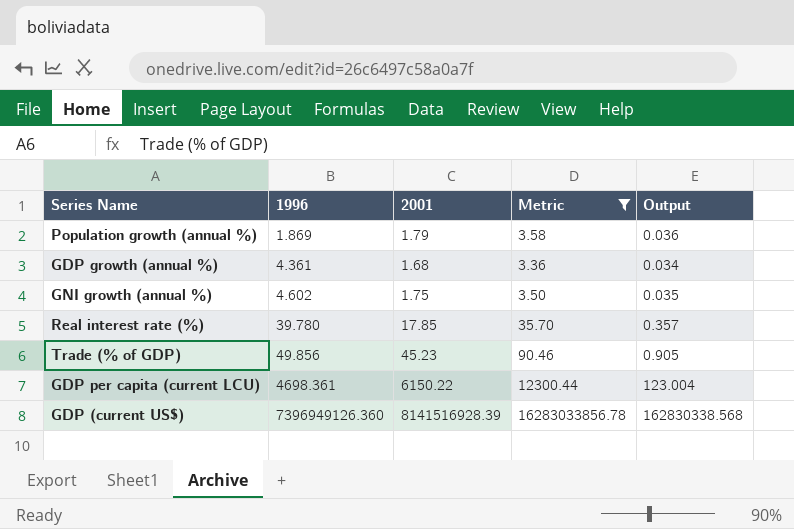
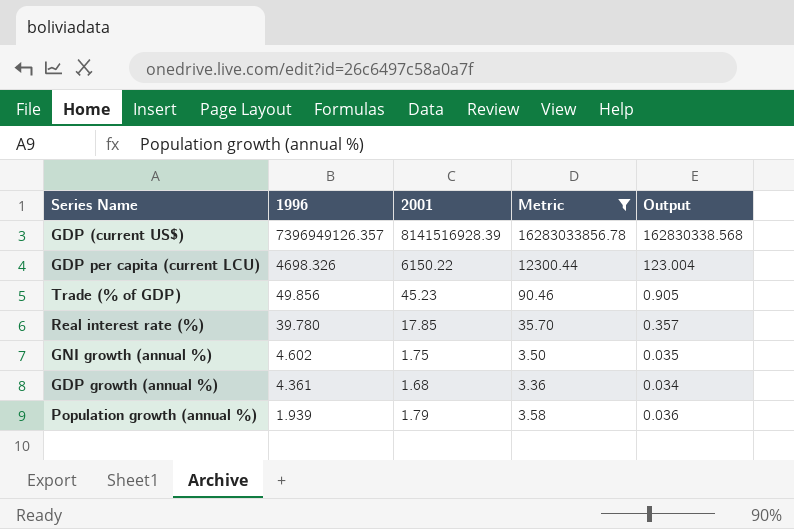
row order: 1996 ascending -> 1996 descending
GDP (current US$) | 1996: 7396949126.360 -> 7396949126.357
GDP per capita (current LCU) | 1996: 4698.361 -> 4698.326
Population growth (annual %) | 1996: 1.869 -> 1.939

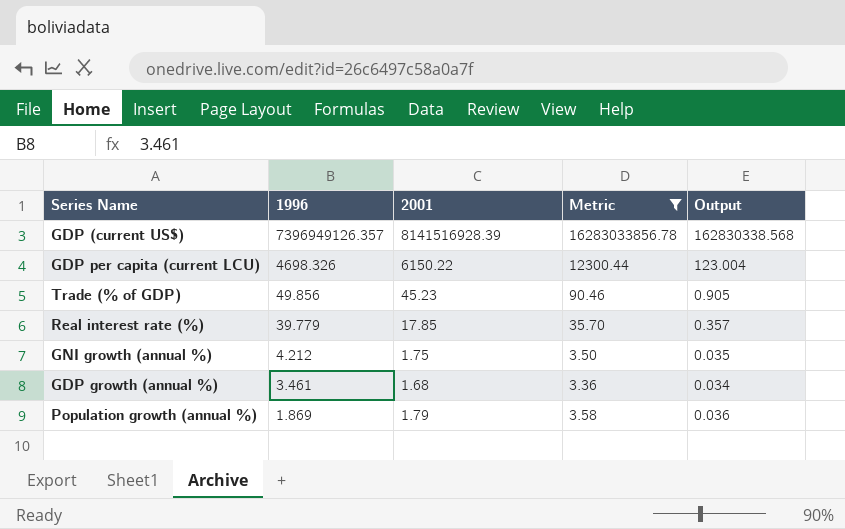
Real interest rate (%) | 1996: 39.780 -> 39.779
GNI growth (annual %) | 1996: 4.602 -> 4.212
GDP growth (annual %) | 1996: 4.361 -> 3.461
Population growth (annual %) | 1996: 1.939 -> 1.869

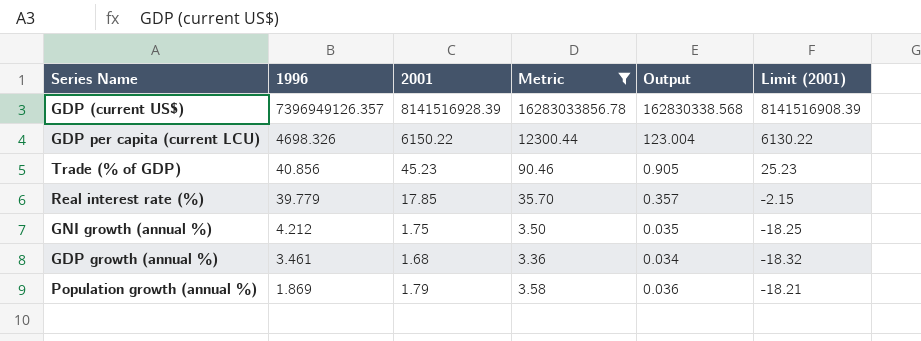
column Limit (2001) | formula: none -> [2001] - 20
Trade (% of GDP) | 1996: 49.856 -> 40.856

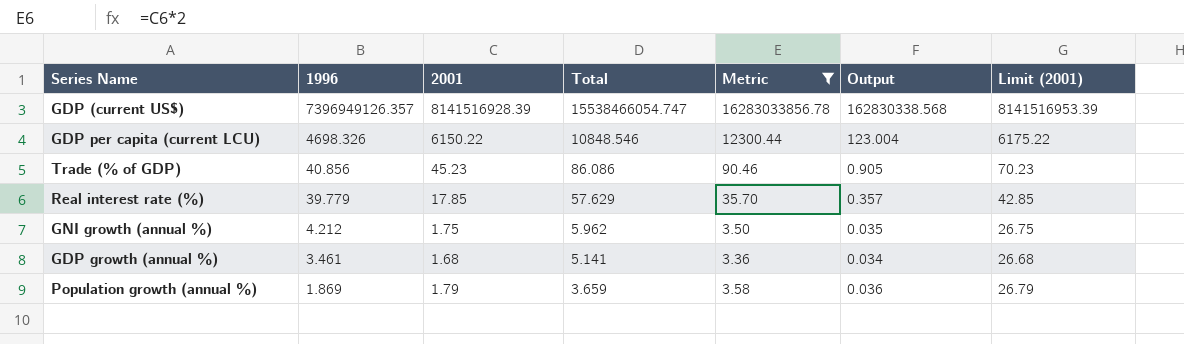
column Total | formula: none -> [1996] + [2001]
column Limit (2001) | formula: [2001] - 20 -> [2001] + 25

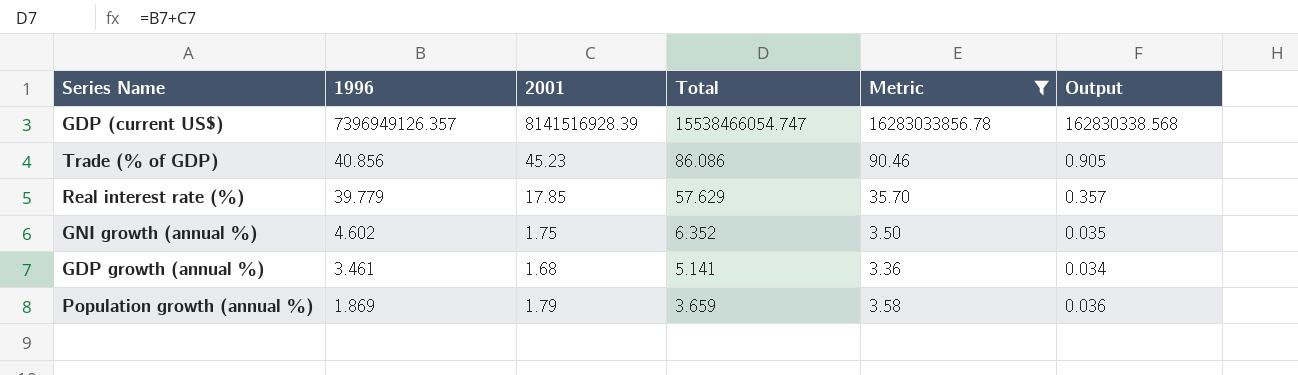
column Limit (2001) | formula: [2001] + 25 -> none
row GDP per capita (current LCU): 4698.326 | 6150.22 | 10848.546 | 12300.44 | 123.004 | 6175.22 -> none
GNI growth (annual %) | 1996: 4.212 -> 4.602
GNI growth (annual %) | Total: 5.962 -> 6.352

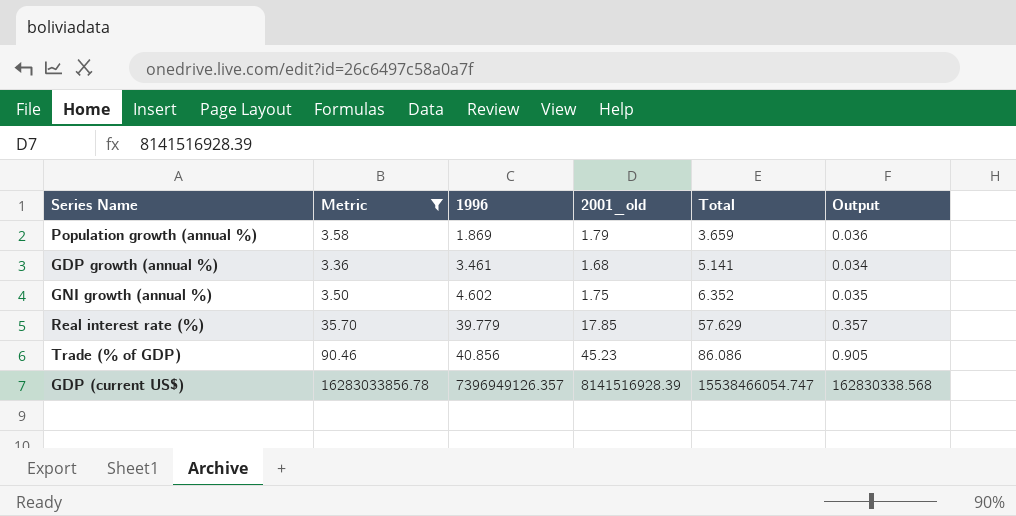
row order: 1996 descending -> 1996 ascending
column Metric | position: 5 -> 2
column name: 2001 -> 2001_old

